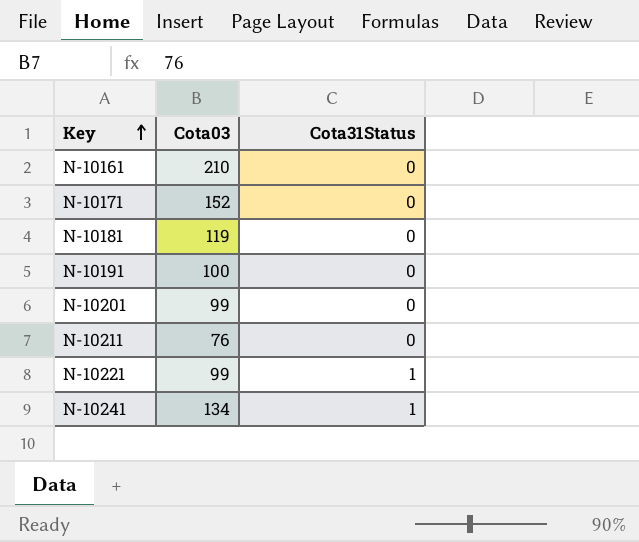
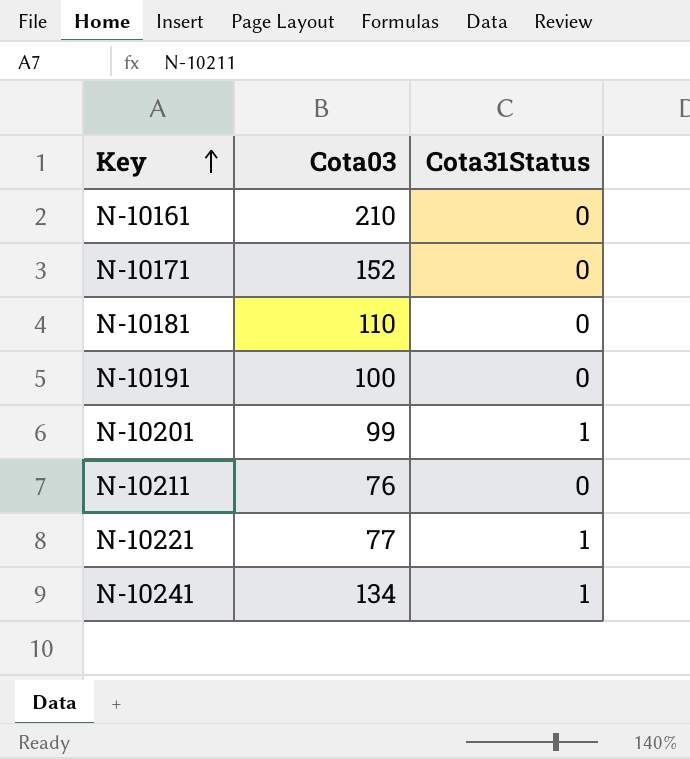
N-10181 | Cota03: 119 -> 110
N-10201 | Cota31Status: 0 -> 1
N-10221 | Cota03: 99 -> 77

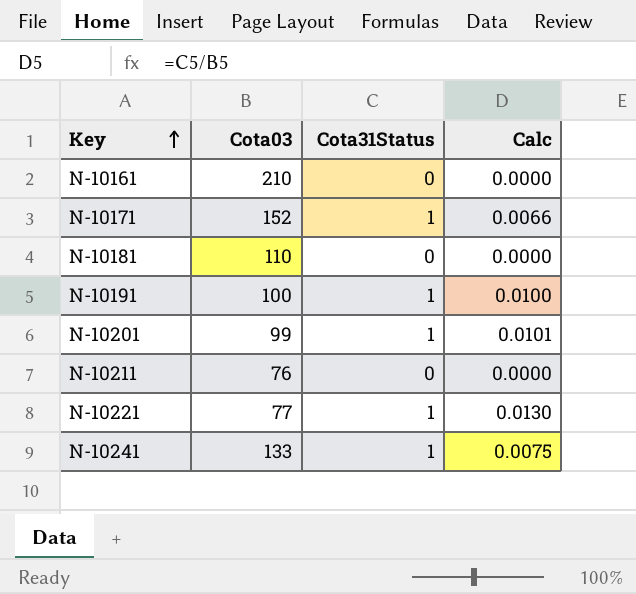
column Calc | formula: none -> [Cota31Status] / [Cota03]
N-10171 | Cota31Status: 0 -> 1
N-10191 | Cota31Status: 0 -> 1
N-10241 | Cota03: 134 -> 133

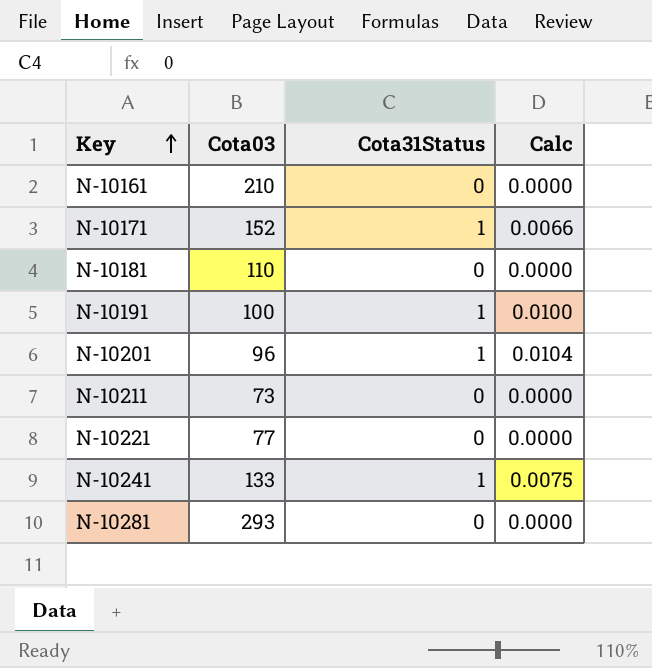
N-10201 | Cota03: 99 -> 96
N-10201 | Calc: 0.0101 -> 0.0104
N-10211 | Cota03: 76 -> 73
N-10221 | Cota31Status: 1 -> 0
N-10221 | Calc: 0.0130 -> 0.0000
row N-10281: none -> 293 | 0 | 0.0000

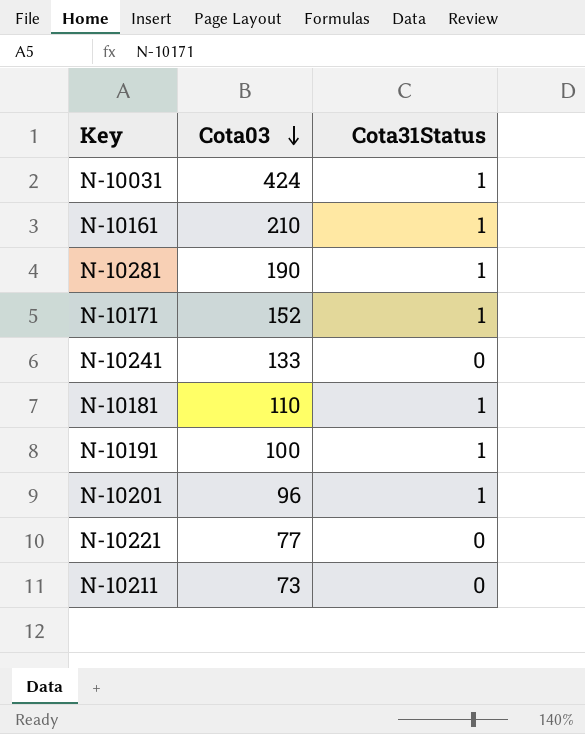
row order: Key ascending -> Cota03 descending
column Calc | formula: [Cota31Status] / [Cota03] -> none
row N-10031: none -> 424 | 1
N-10161 | Cota31Status: 0 -> 1
N-10281 | Cota03: 293 -> 190
N-10281 | Cota31Status: 0 -> 1
N-10241 | Cota31Status: 1 -> 0
N-10181 | Cota31Status: 0 -> 1

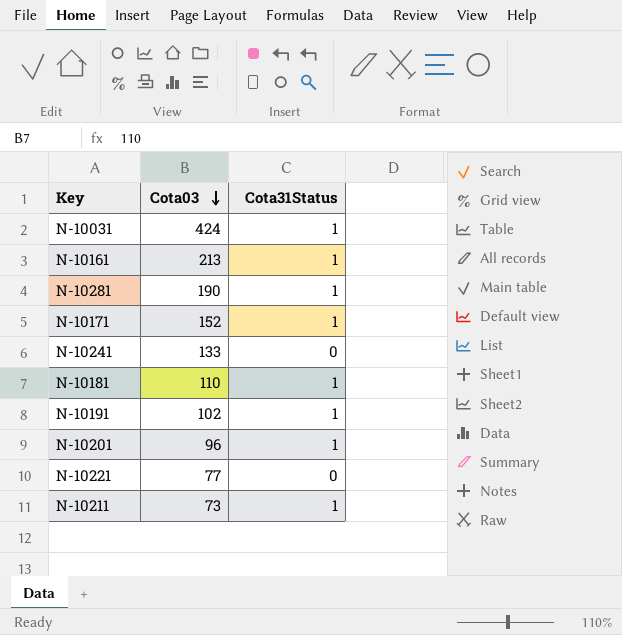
N-10161 | Cota03: 210 -> 213
N-10191 | Cota03: 100 -> 102
N-10211 | Cota31Status: 0 -> 1

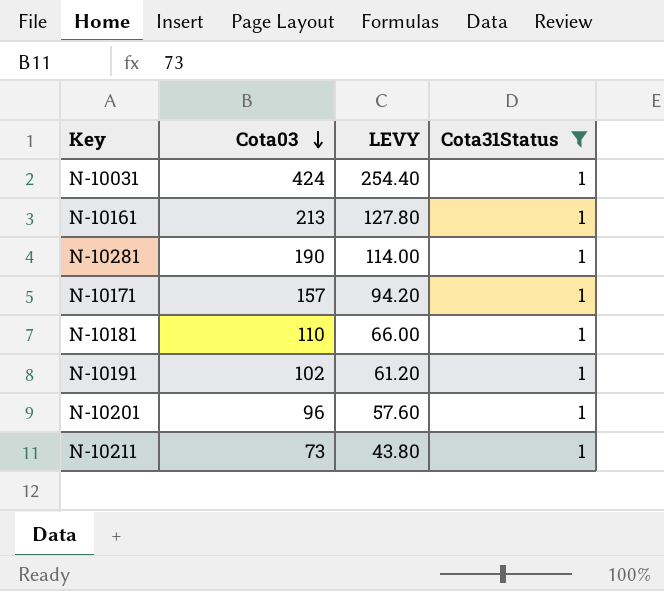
filter: none -> Cota31Status = 1
column LEVY | formula: none -> [Cota03] * 0.6
N-10171 | Cota03: 152 -> 157

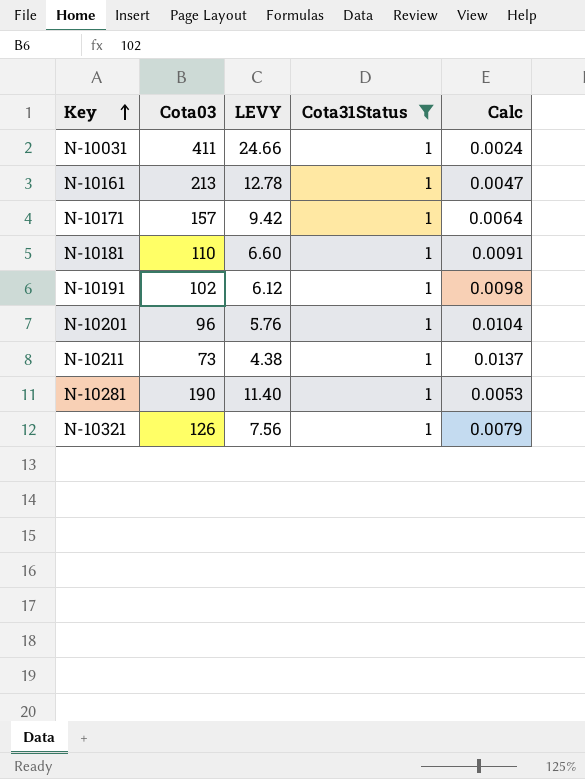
row order: Cota03 descending -> Key ascending
column LEVY | formula: [Cota03] * 0.6 -> [Cota03] * 0.06
column Calc | formula: none -> [Cota31Status] / [Cota03]
N-10031 | Cota03: 424 -> 411
row N-10321: none -> 126 | 7.56 | 1 | 0.0079

